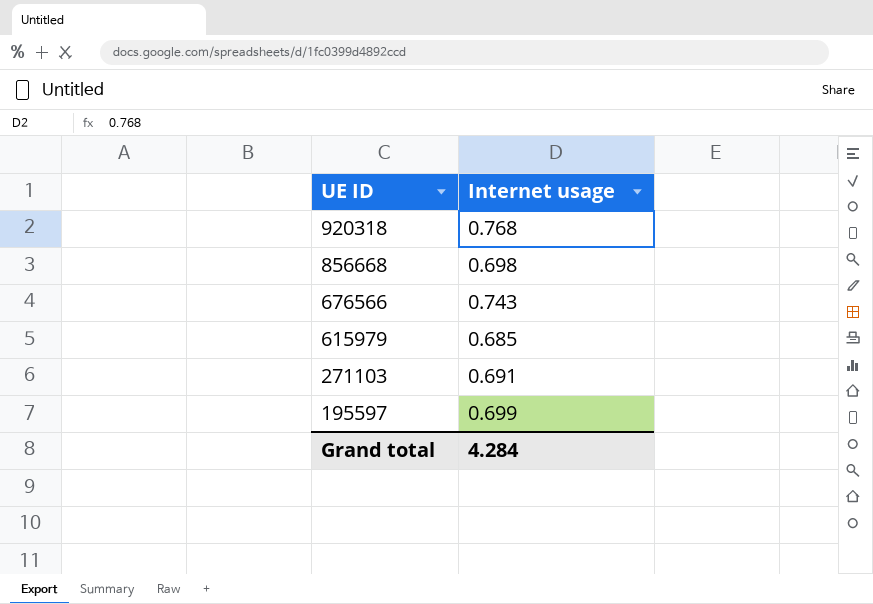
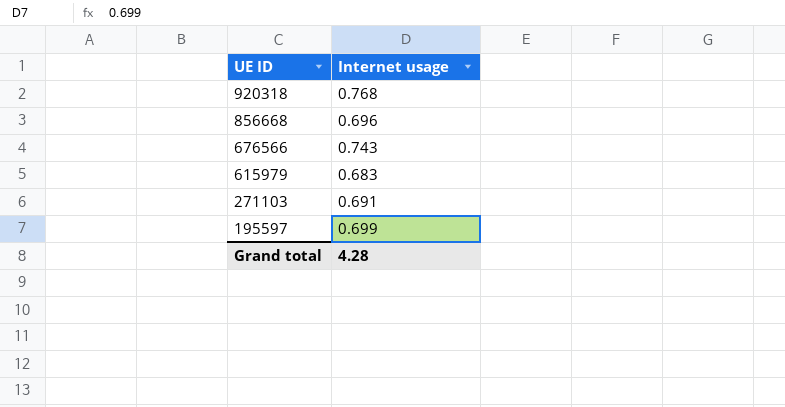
856668 | Internet usage: 0.698 -> 0.696
615979 | Internet usage: 0.685 -> 0.683
Grand total | Internet usage: 4.284 -> 4.28

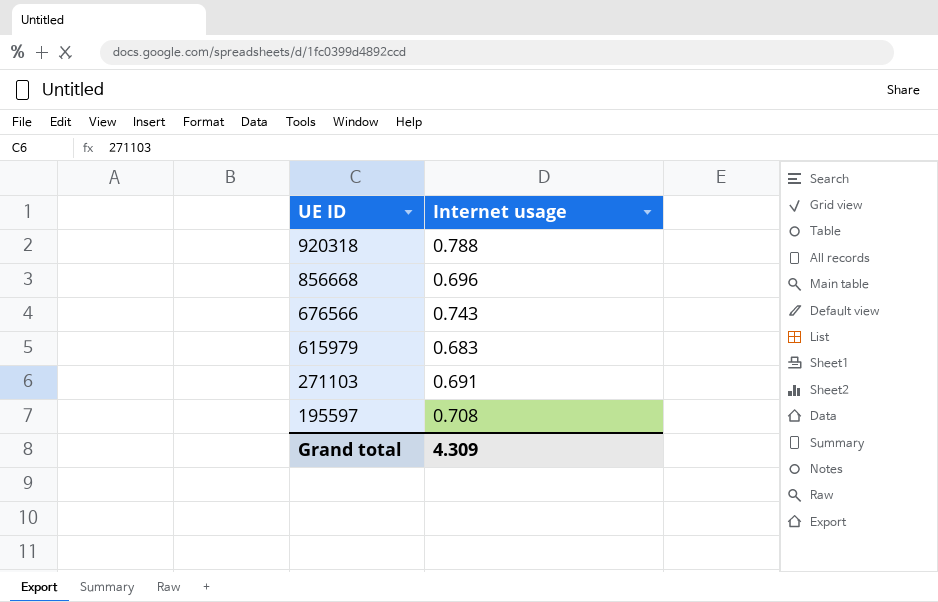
920318 | Internet usage: 0.768 -> 0.788
195597 | Internet usage: 0.699 -> 0.708
Grand total | Internet usage: 4.28 -> 4.309

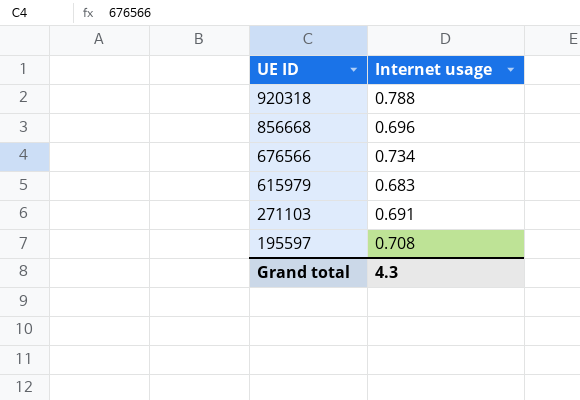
676566 | Internet usage: 0.743 -> 0.734
Grand total | Internet usage: 4.309 -> 4.3

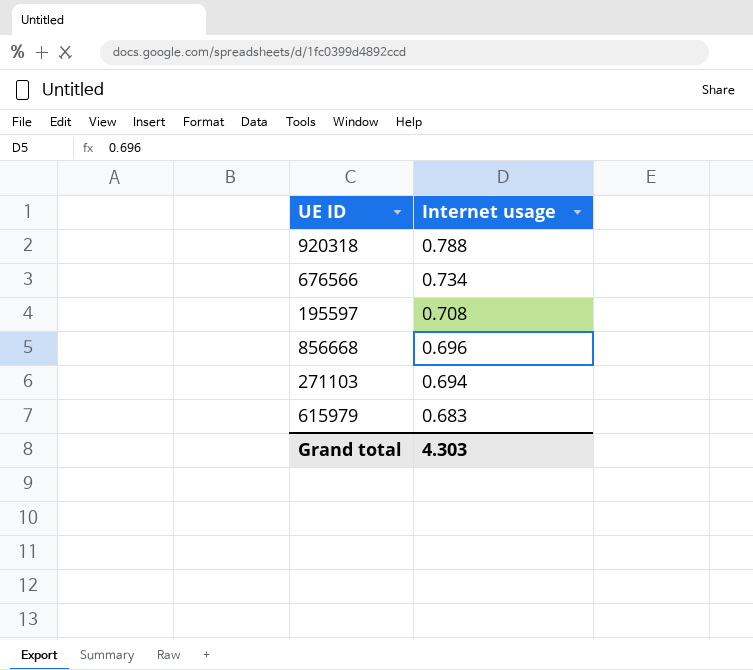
row order: UE ID descending -> Internet usage descending
271103 | Internet usage: 0.691 -> 0.694
Grand total | Internet usage: 4.3 -> 4.303

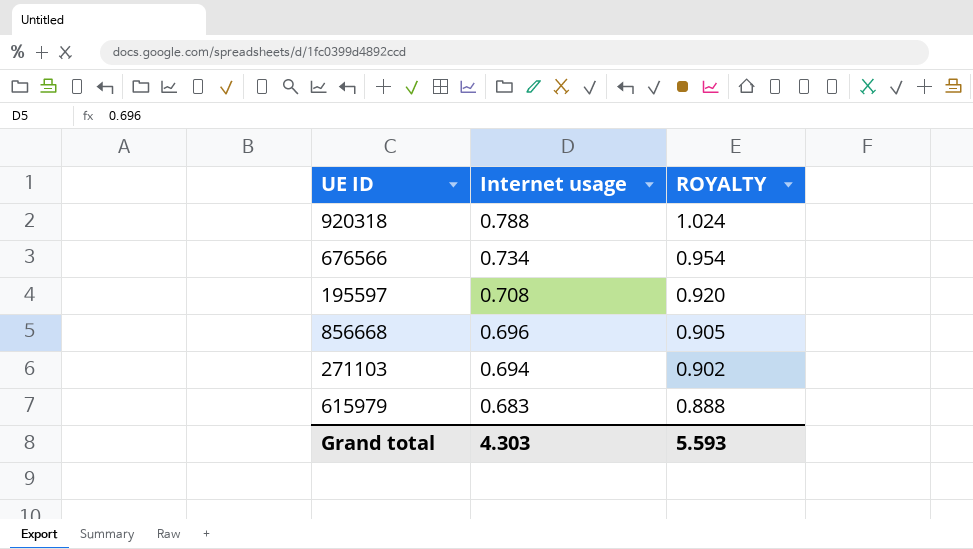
column ROYALTY | formula: none -> [Internet usage] * 1.3

